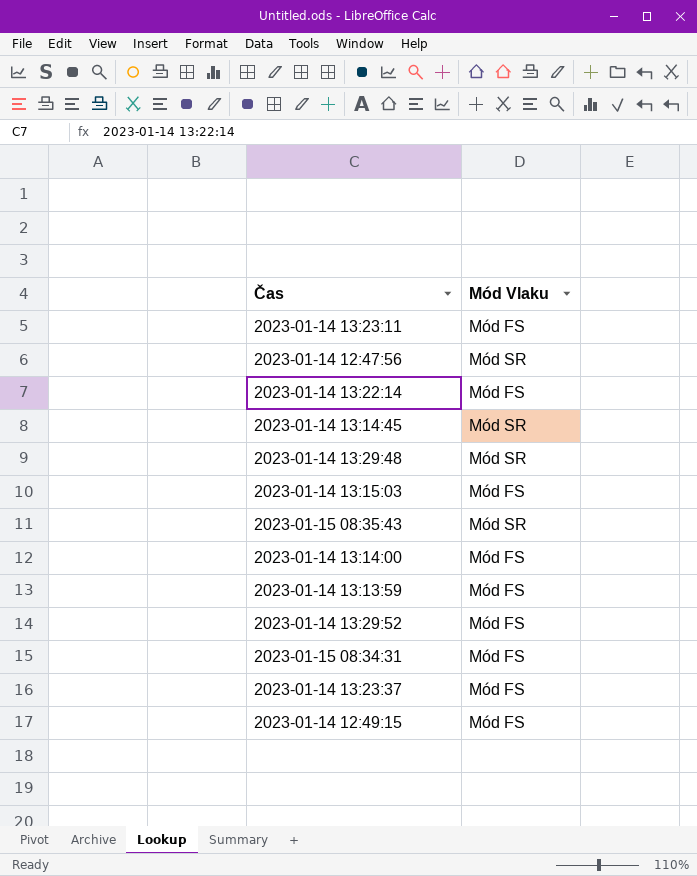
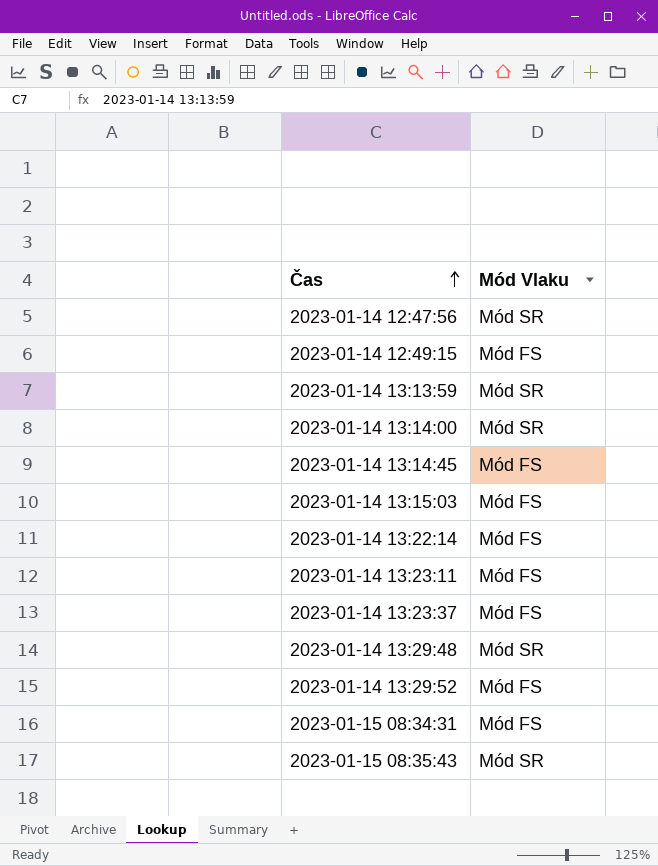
row order: none -> Čas ascending
2023-01-14 13:13:59 | Mód Vlaku: Mód FS -> Mód SR
2023-01-14 13:14:00 | Mód Vlaku: Mód FS -> Mód SR
2023-01-14 13:14:45 | Mód Vlaku: Mód SR -> Mód FS

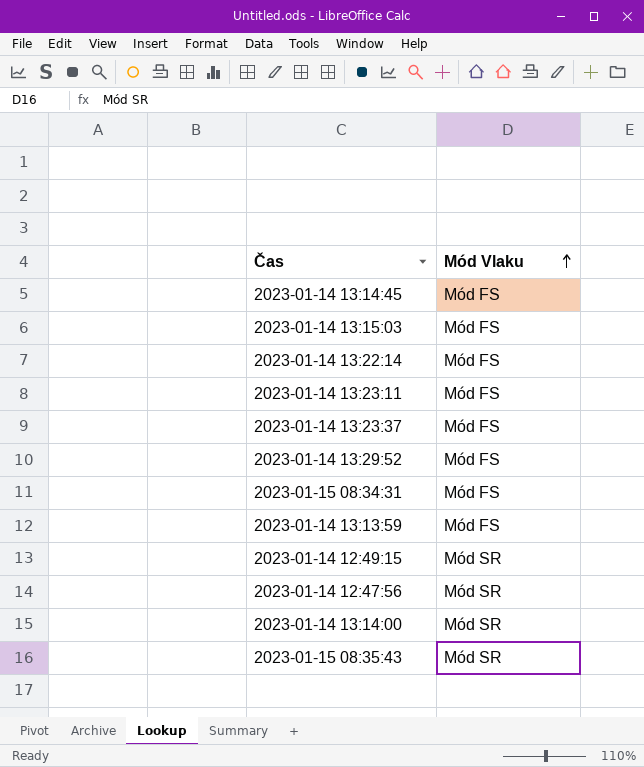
row order: Čas ascending -> Mód Vlaku ascending
row 2023-01-14 13:29:48: Mód SR -> none
2023-01-14 13:13:59 | Mód Vlaku: Mód SR -> Mód FS
2023-01-14 12:49:15 | Mód Vlaku: Mód FS -> Mód SR

